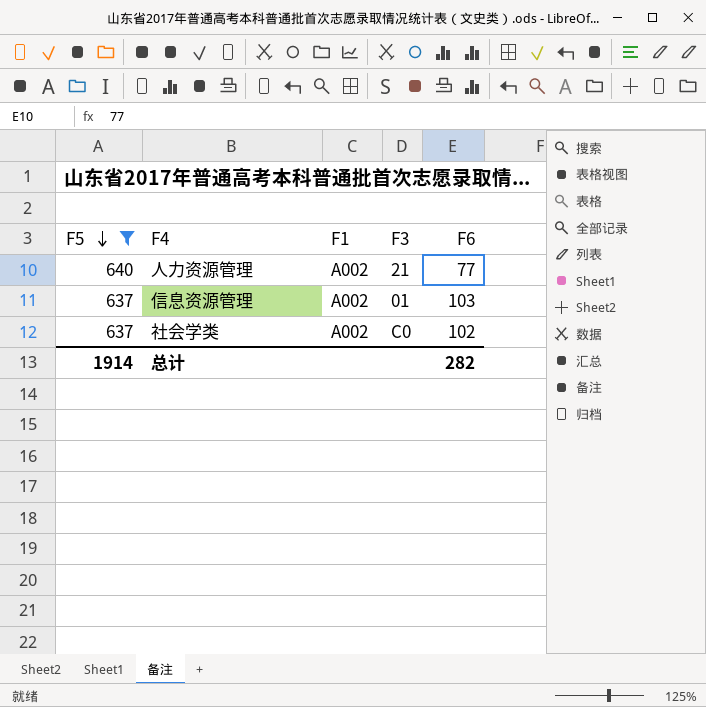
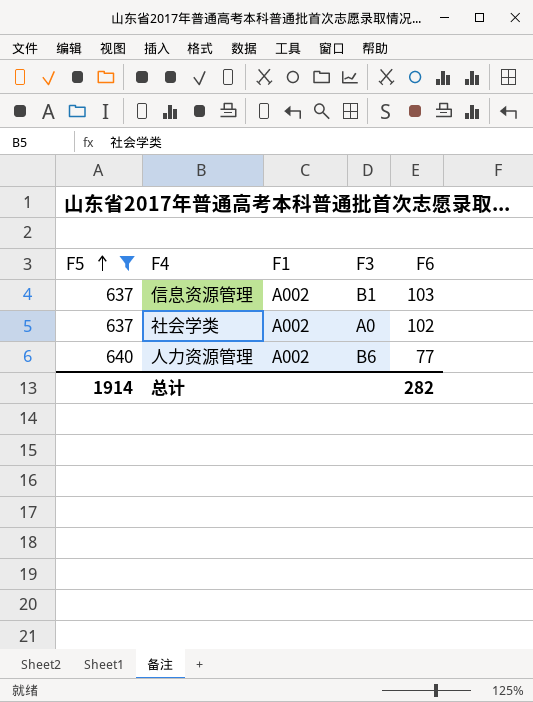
row order: F5 descending -> F5 ascending
信息资源管理 | F3: 01 -> B1
社会学类 | F3: C0 -> A0
人力资源管理 | F3: 21 -> B6

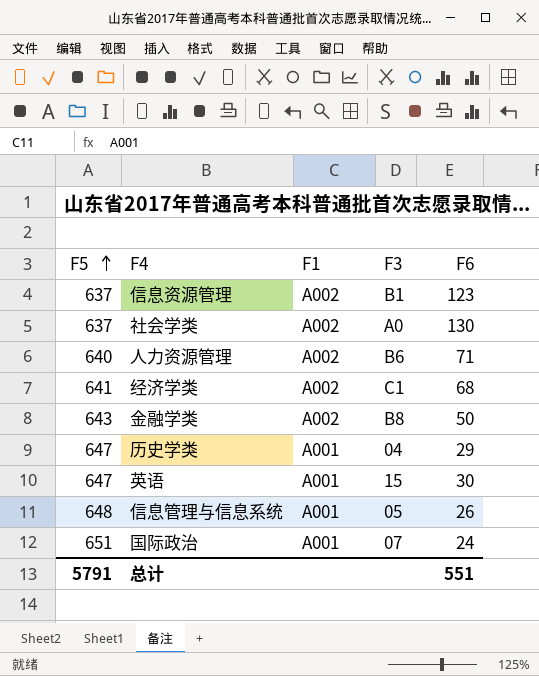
filter: F5 <= 640 -> none
信息资源管理 | F6: 103 -> 123
社会学类 | F6: 102 -> 130
人力资源管理 | F6: 77 -> 71
总计 | F5: 1914 -> 5791
总计 | F6: 282 -> 551

